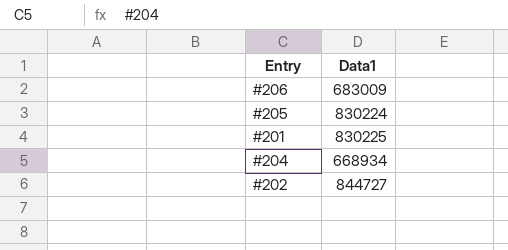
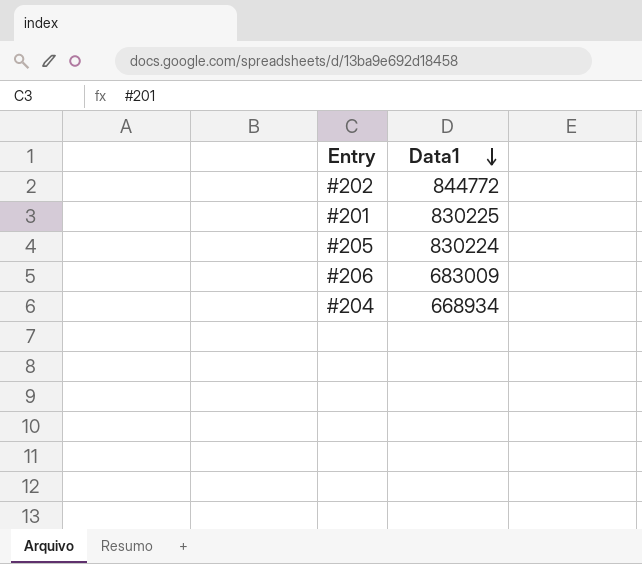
row order: none -> Data1 descending
#202 | Data1: 844727 -> 844772

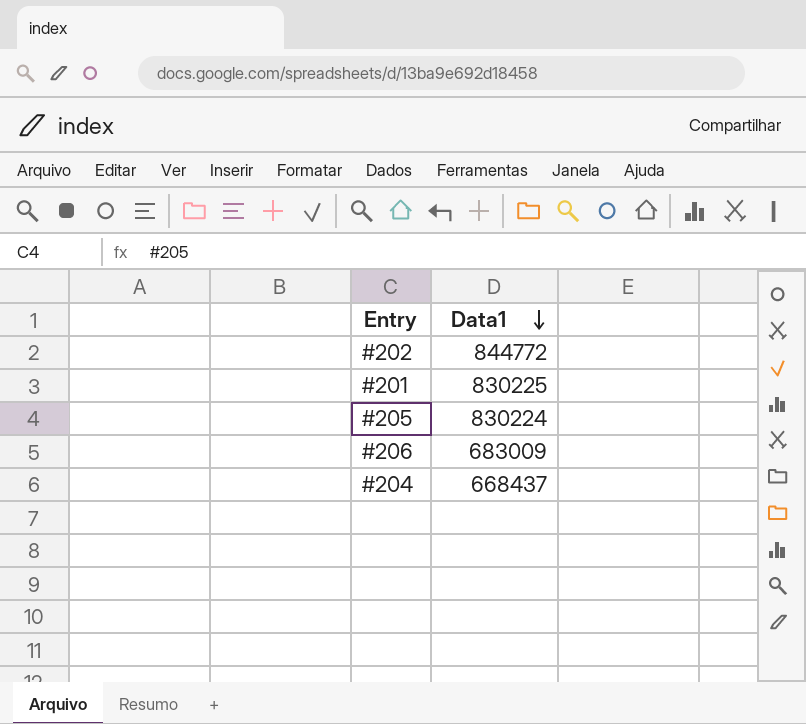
#204 | Data1: 668934 -> 668437

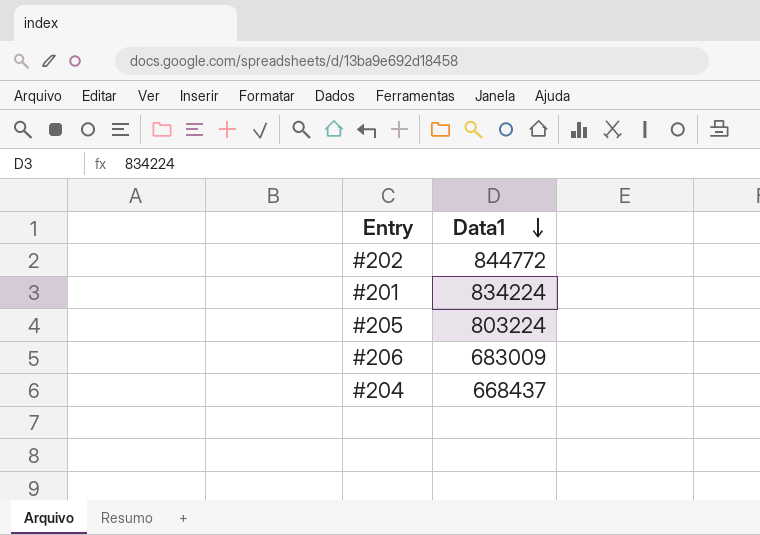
#201 | Data1: 830225 -> 834224
#205 | Data1: 830224 -> 803224

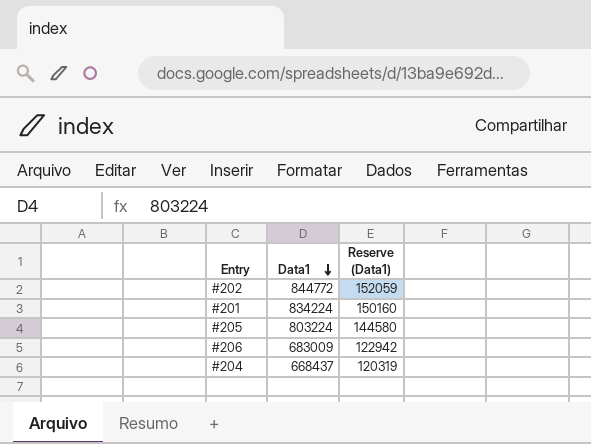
column Reserve (Data1) | formula: none -> [Data1] * 0.18

